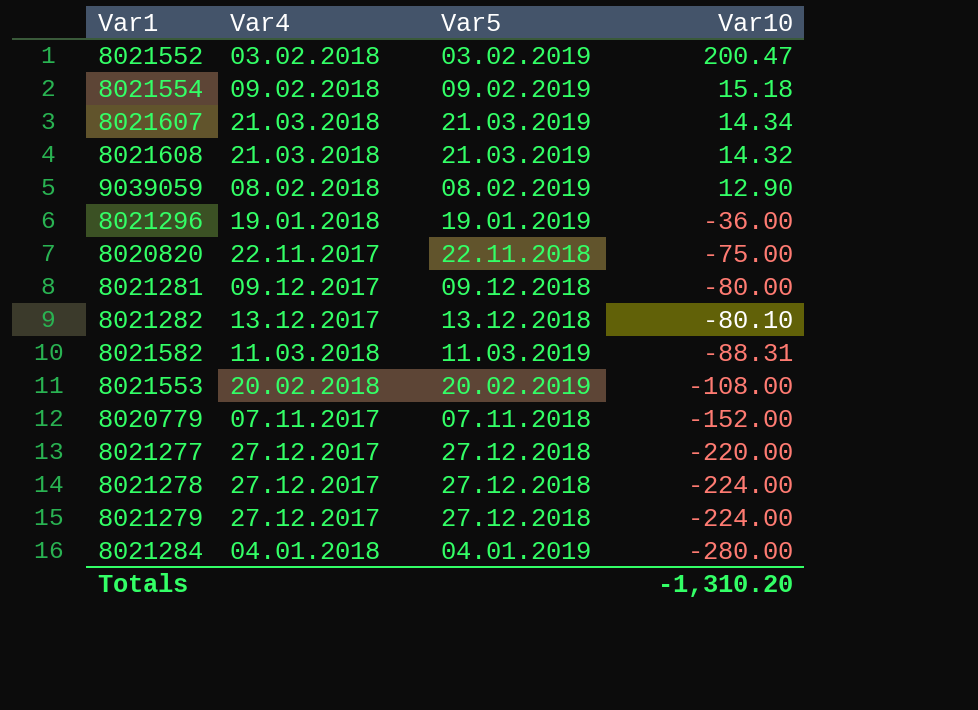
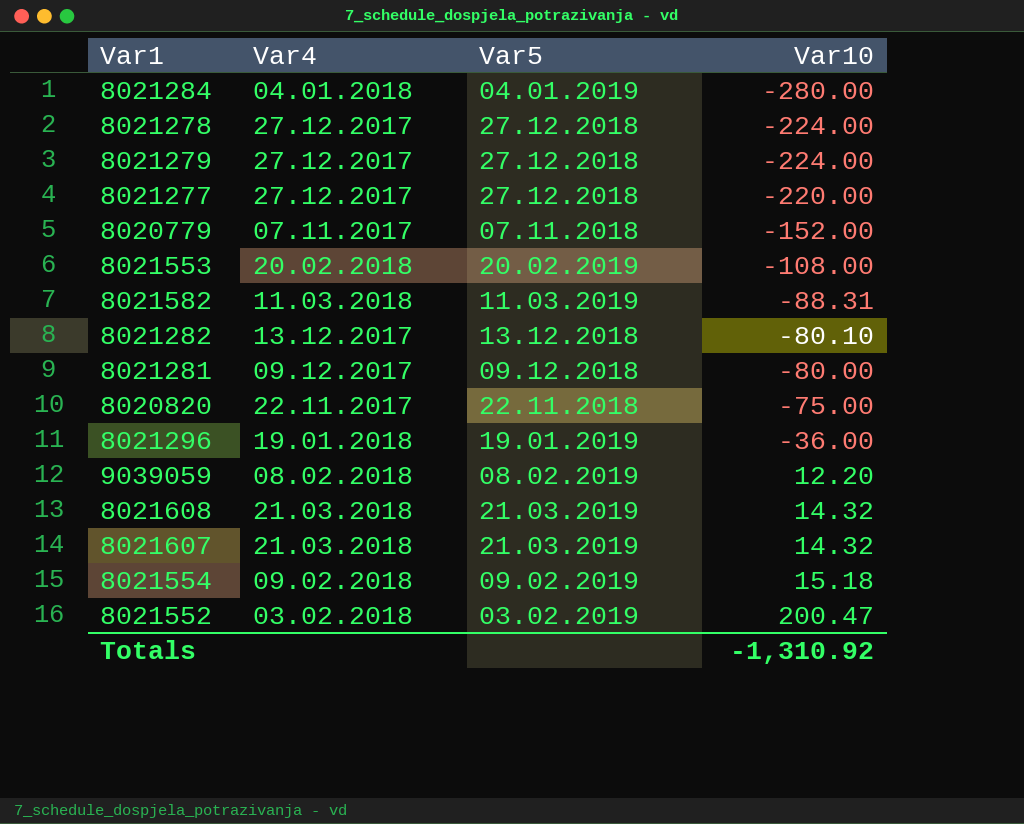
row order: Var10 descending -> Var10 ascending
9039059 | Var10: 12.90 -> 12.20
8021607 | Var10: 14.34 -> 14.32
Totals | Var10: -1,310.20 -> -1,310.92

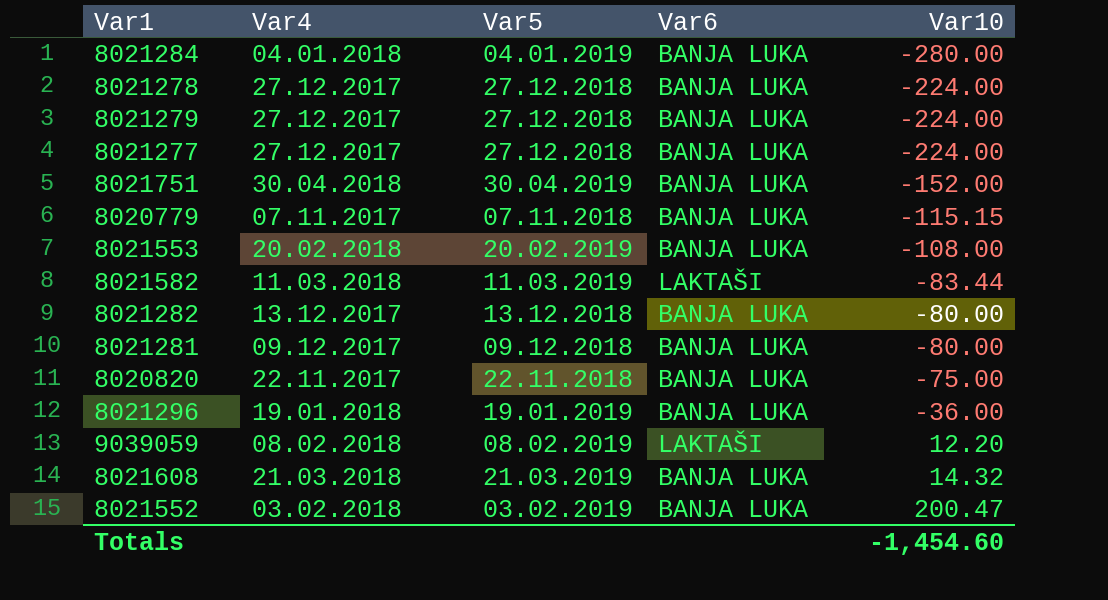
column Var6 | position: none -> 4
row 8021607: 21.03.2018 | 21.03.2019 | 14.32 -> none
row 8021554: 09.02.2018 | 09.02.2019 | 15.18 -> none
8021277 | Var10: -220.00 -> -224.00
row 8021751: none -> 30.04.2018 | 30.04.2019 | BANJA LUKA | -152.00
8020779 | Var10: -152.00 -> -115.15
8021582 | Var10: -88.31 -> -83.44
8021282 | Var10: -80.10 -> -80.00
Totals | Var10: -1,310.92 -> -1,454.60

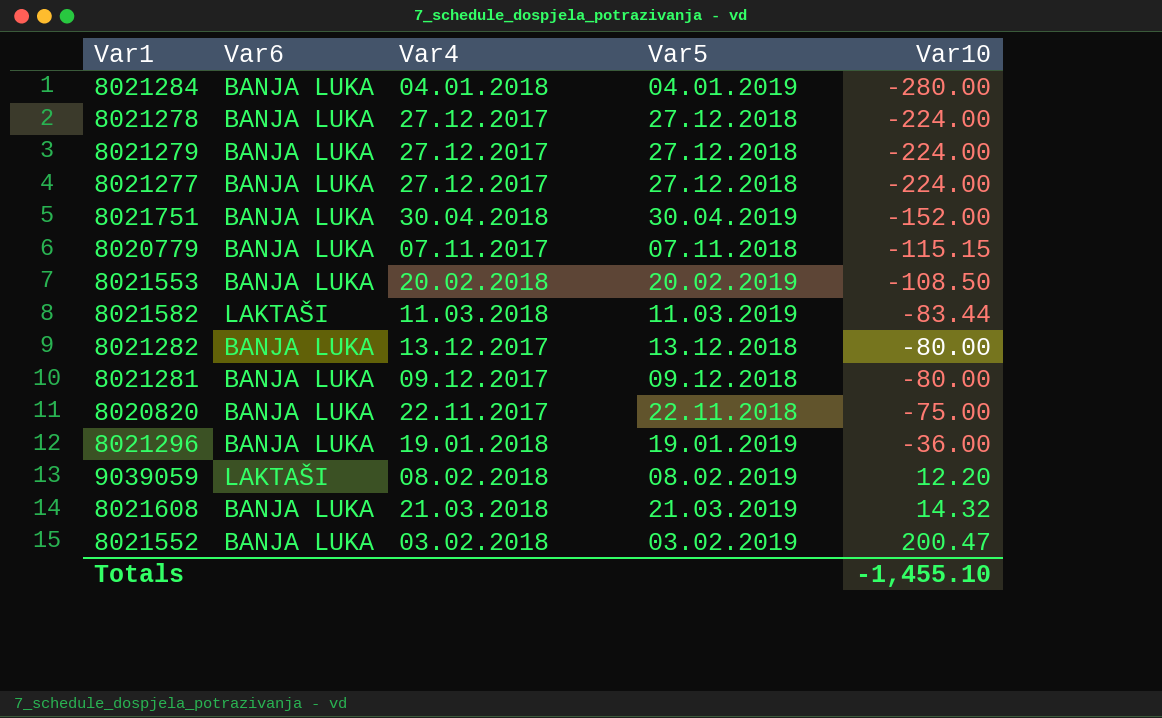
column Var6 | position: 4 -> 2
8021553 | Var10: -108.00 -> -108.50
Totals | Var10: -1,454.60 -> -1,455.10

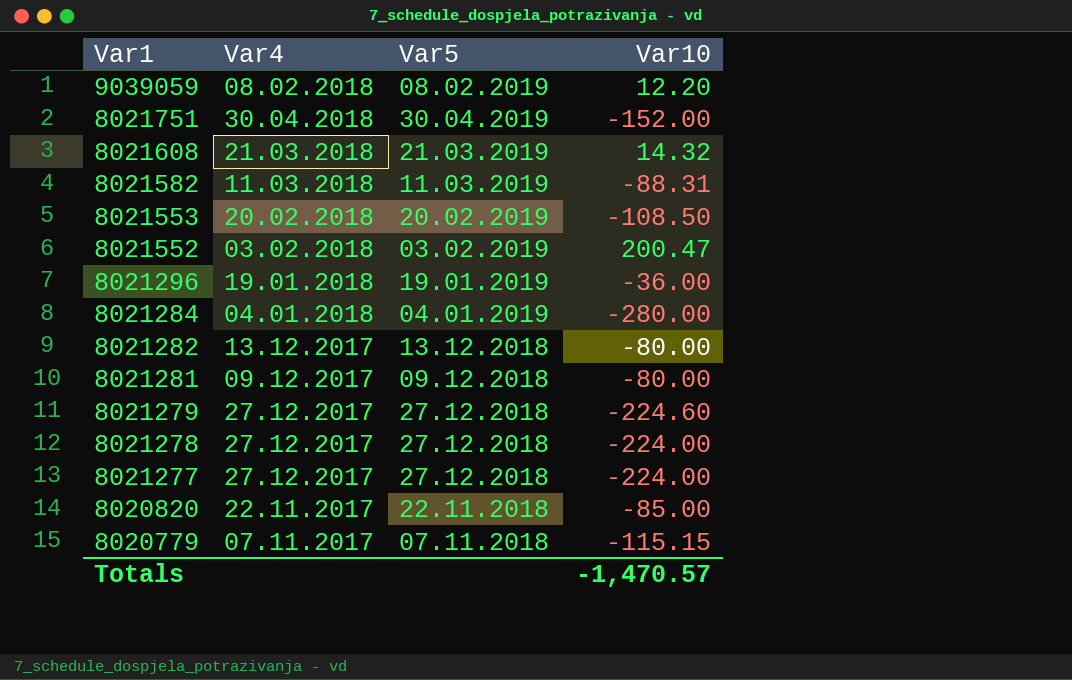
row order: Var10 ascending -> Var1 descending
column Var6 | position: 2 -> none
8021582 | Var10: -83.44 -> -88.31
8021279 | Var10: -224.00 -> -224.60
8020820 | Var10: -75.00 -> -85.00
Totals | Var10: -1,455.10 -> -1,470.57

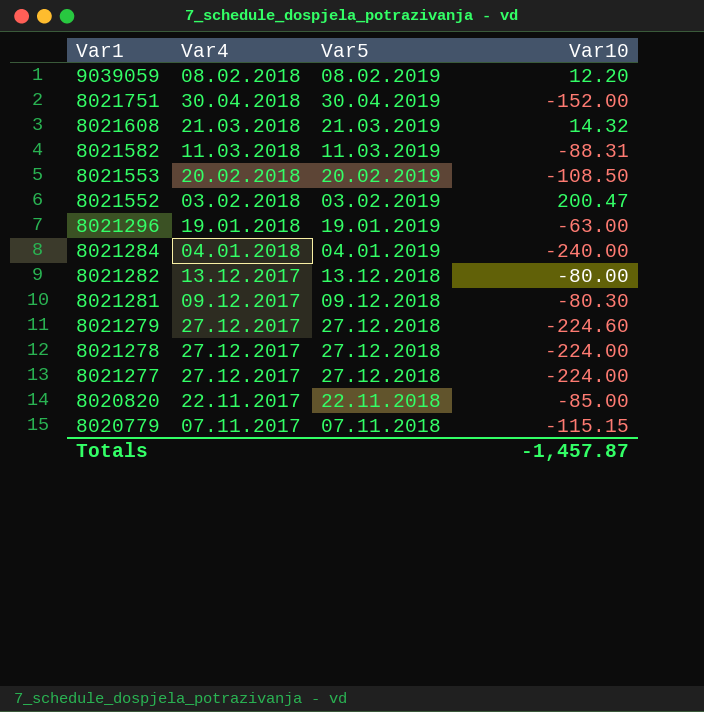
8021296 | Var10: -36.00 -> -63.00
8021284 | Var10: -280.00 -> -240.00
8021281 | Var10: -80.00 -> -80.30
Totals | Var10: -1,470.57 -> -1,457.87

